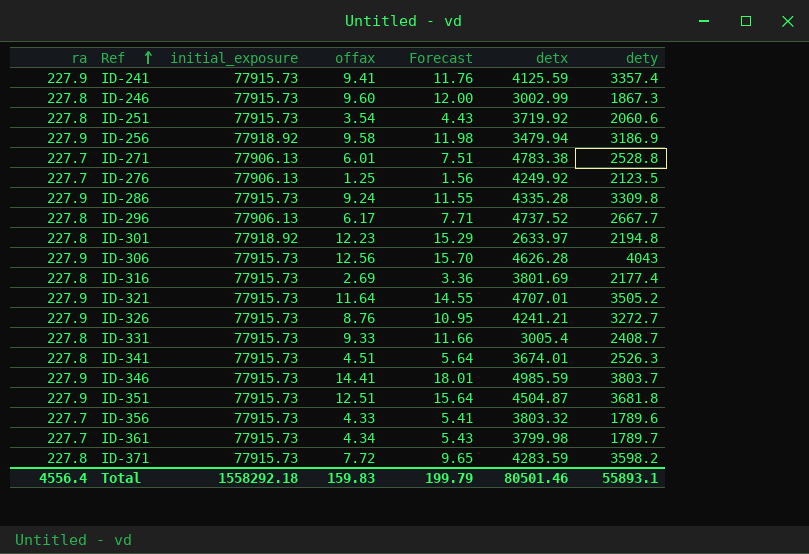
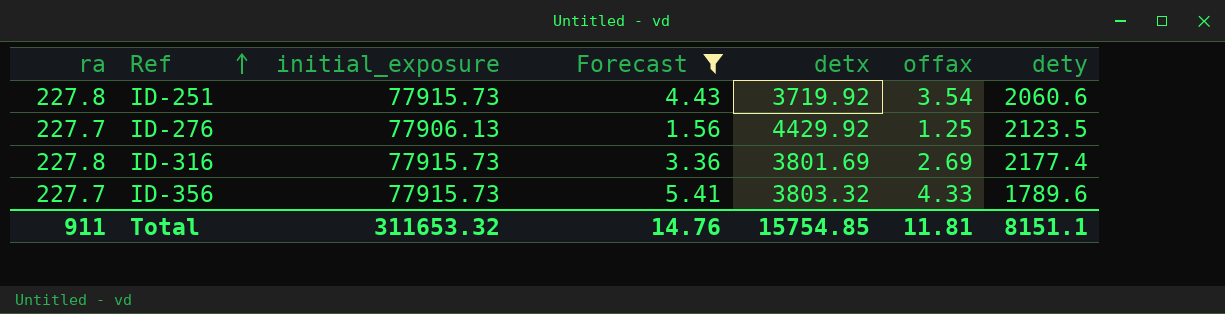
filter: none -> Forecast <= 5.41
column offax | position: 4 -> 6
ID-276 | detx: 4249.92 -> 4429.92
Total | ra: 4556.4 -> 911
Total | initial_exposure: 1558292.18 -> 311653.32
Total | Forecast: 199.79 -> 14.76
Total | detx: 80501.46 -> 15754.85
Total | offax: 159.83 -> 11.81
Total | dety: 55893.1 -> 8151.1

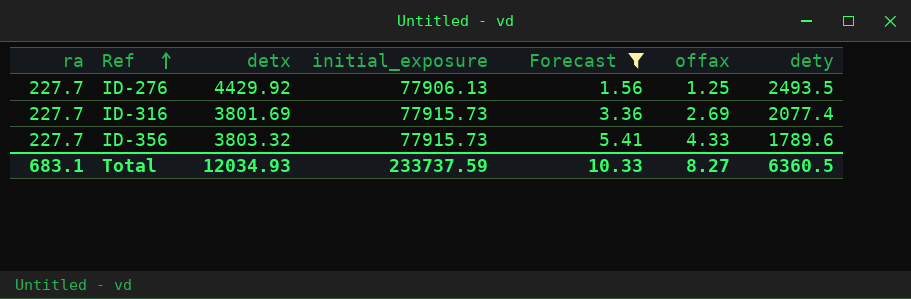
column detx | position: 5 -> 3
row ID-251: 227.8 | 77915.73 | 4.43 | 3719.92 | 3.54 | 2060.6 -> none
ID-276 | dety: 2123.5 -> 2493.5
ID-316 | ra: 227.8 -> 227.7
ID-316 | dety: 2177.4 -> 2077.4
Total | ra: 911 -> 683.1
Total | detx: 15754.85 -> 12034.93
Total | initial_exposure: 311653.32 -> 233737.59
Total | Forecast: 14.76 -> 10.33
Total | offax: 11.81 -> 8.27
Total | dety: 8151.1 -> 6360.5

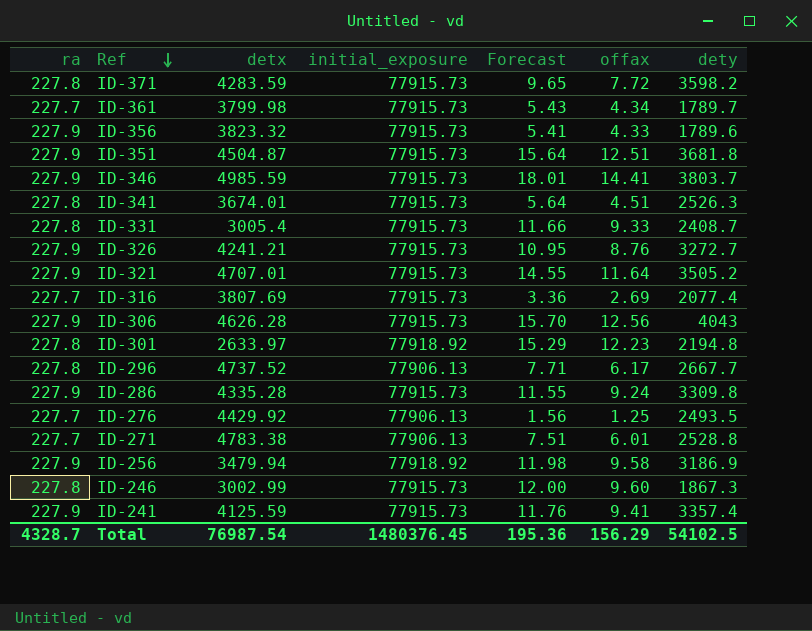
filter: Forecast <= 5.41 -> none
row order: Ref ascending -> Ref descending
ID-356 | ra: 227.7 -> 227.9
ID-356 | detx: 3803.32 -> 3823.32
ID-316 | detx: 3801.69 -> 3807.69
Total | ra: 683.1 -> 4328.7
Total | detx: 12034.93 -> 76987.54
Total | initial_exposure: 233737.59 -> 1480376.45
Total | Forecast: 10.33 -> 195.36
Total | offax: 8.27 -> 156.29
Total | dety: 6360.5 -> 54102.5

